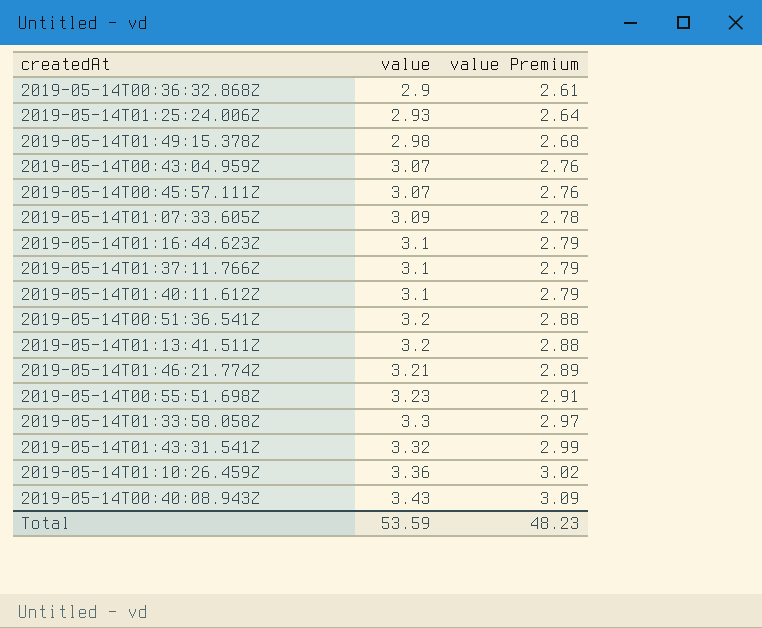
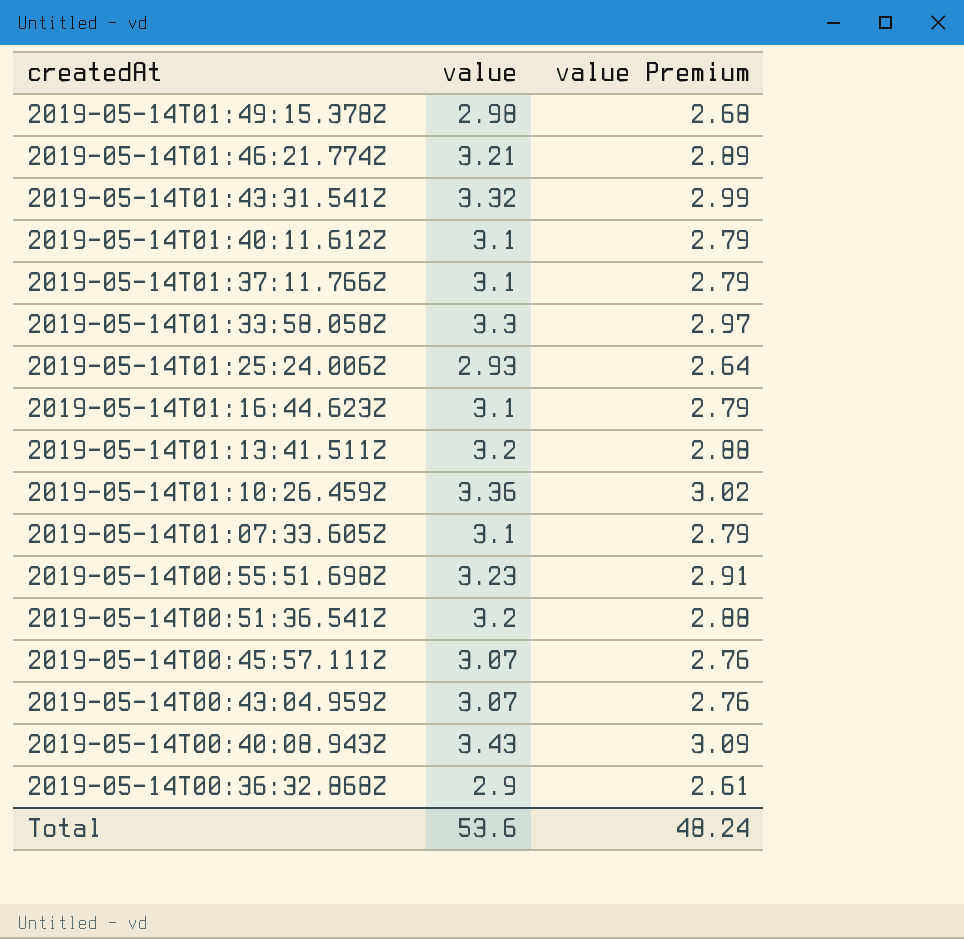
row order: value ascending -> createdAt descending
2019-05-14T01:07:33.605Z | value: 3.09 -> 3.1
2019-05-14T01:07:33.605Z | value Premium: 2.78 -> 2.79
Total | value: 53.59 -> 53.6
Total | value Premium: 48.23 -> 48.24

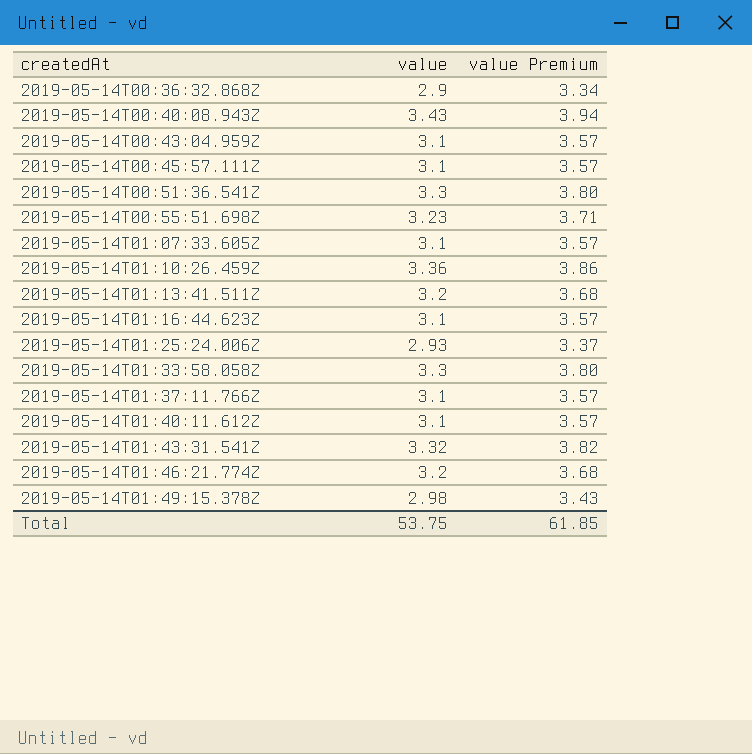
row order: createdAt descending -> createdAt ascending
column value Premium | formula: [value] * 0.9 -> [value] * 1.15
2019-05-14T00:43:04.959Z | value: 3.07 -> 3.1
2019-05-14T00:45:57.111Z | value: 3.07 -> 3.1
2019-05-14T00:51:36.541Z | value: 3.2 -> 3.3
2019-05-14T01:46:21.774Z | value: 3.21 -> 3.2
Total | value: 53.6 -> 53.75
Total | value Premium: 48.24 -> 61.85

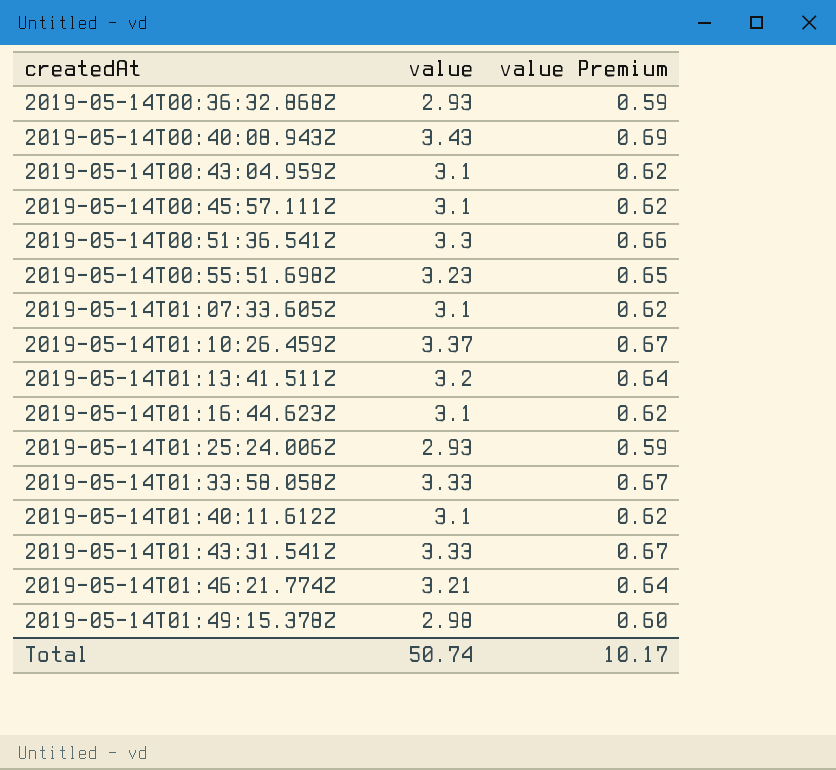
column value Premium | formula: [value] * 1.15 -> [value] * 0.2
row 2019-05-14T01:37:11.766Z: 3.1 | 3.57 -> none
2019-05-14T00:36:32.868Z | value: 2.9 -> 2.93
2019-05-14T01:10:26.459Z | value: 3.36 -> 3.37
2019-05-14T01:33:58.058Z | value: 3.3 -> 3.33
2019-05-14T01:43:31.541Z | value: 3.32 -> 3.33
2019-05-14T01:46:21.774Z | value: 3.2 -> 3.21
Total | value: 53.75 -> 50.74
Total | value Premium: 61.85 -> 10.17

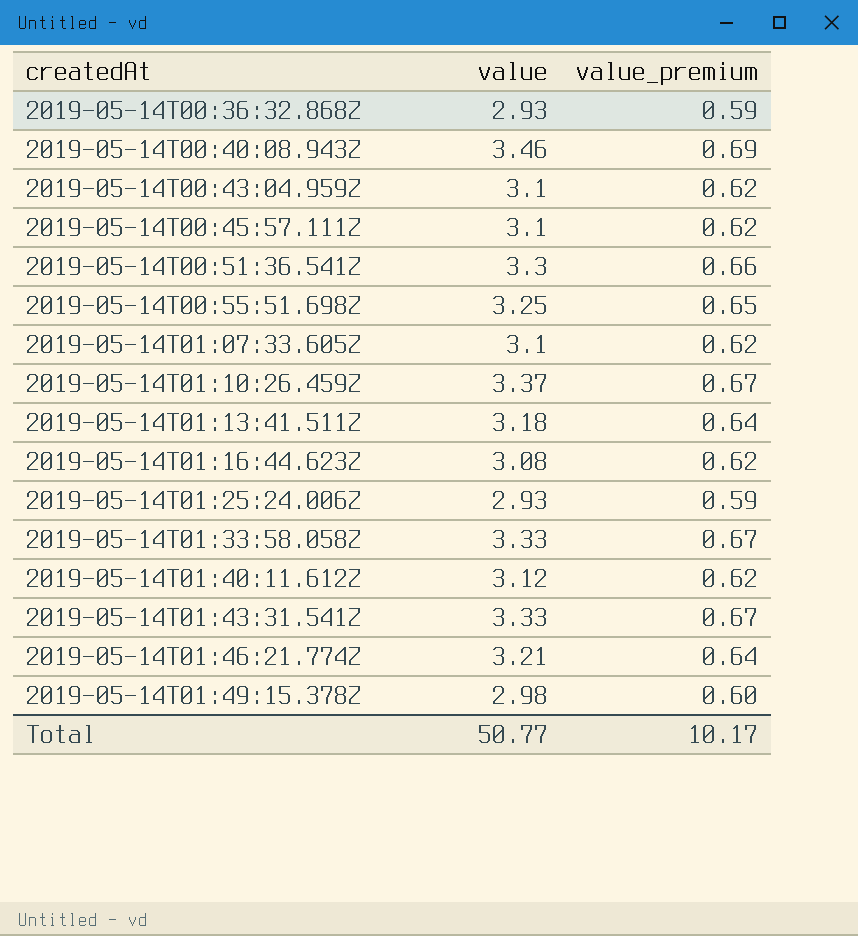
column name: value Premium -> value_premium
2019-05-14T00:40:08.943Z | value: 3.43 -> 3.46
2019-05-14T00:55:51.698Z | value: 3.23 -> 3.25
2019-05-14T01:13:41.511Z | value: 3.2 -> 3.18
2019-05-14T01:16:44.623Z | value: 3.1 -> 3.08
2019-05-14T01:40:11.612Z | value: 3.1 -> 3.12
Total | value: 50.74 -> 50.77

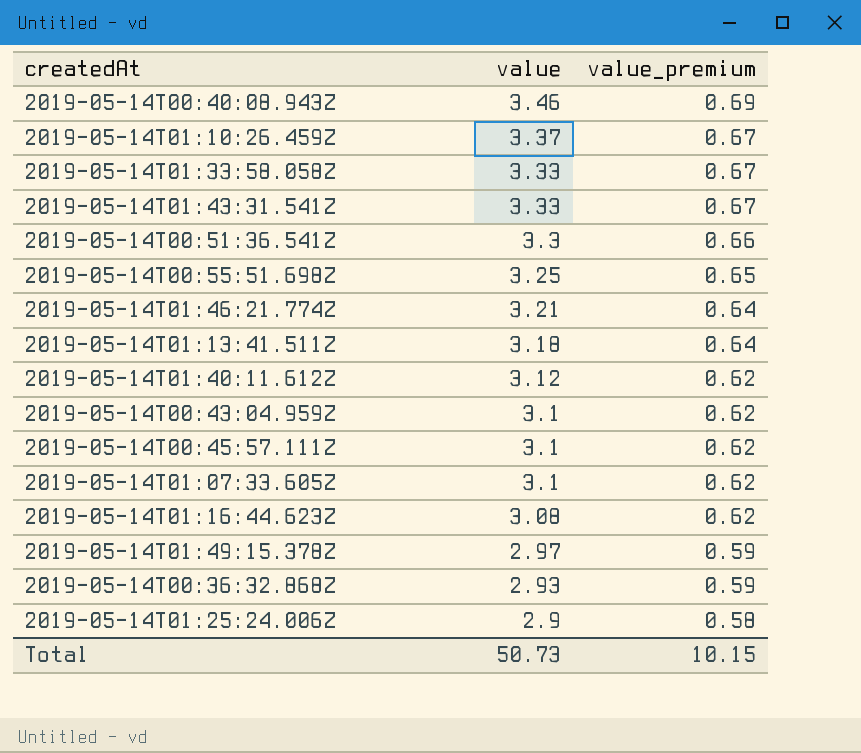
row order: createdAt ascending -> value descending
2019-05-14T01:49:15.378Z | value: 2.98 -> 2.97
2019-05-14T01:49:15.378Z | value_premium: 0.60 -> 0.59
2019-05-14T01:25:24.006Z | value: 2.93 -> 2.9
2019-05-14T01:25:24.006Z | value_premium: 0.59 -> 0.58
Total | value: 50.77 -> 50.73
Total | value_premium: 10.17 -> 10.15

